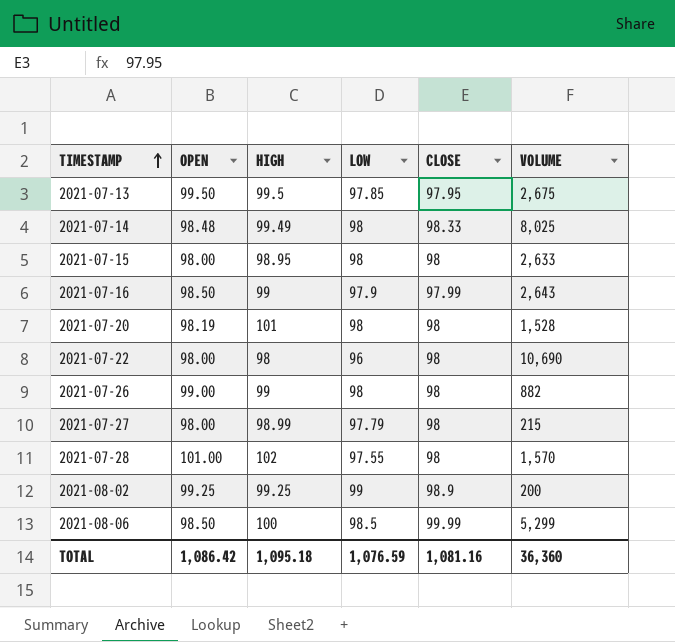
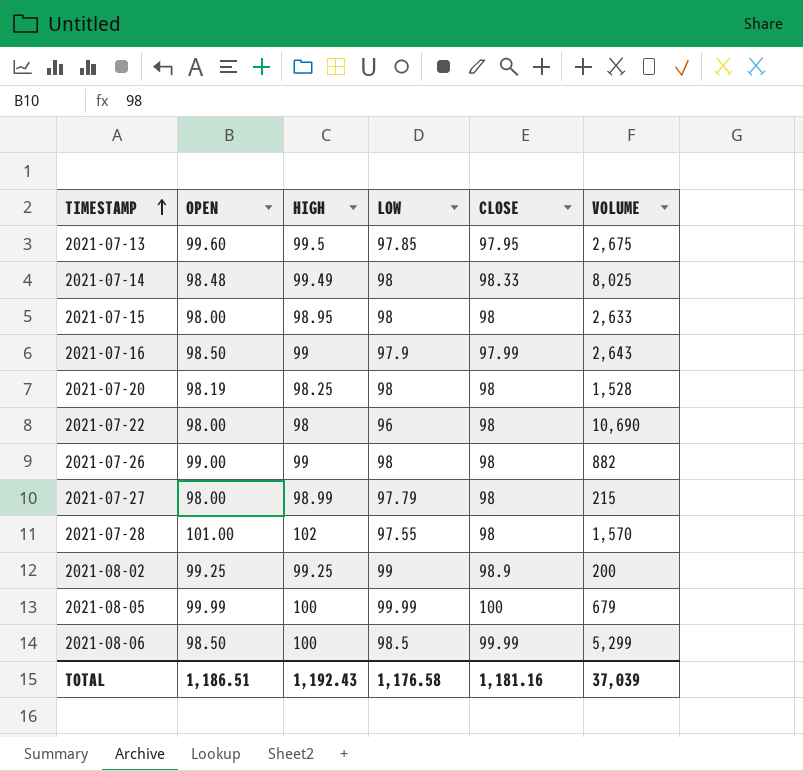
2021-07-13 | OPEN: 99.50 -> 99.60
2021-07-20 | HIGH: 101 -> 98.25
row 2021-08-05: none -> 99.99 | 100 | 99.99 | 100 | 679
TOTAL | OPEN: 1,086.42 -> 1,186.51
TOTAL | HIGH: 1,095.18 -> 1,192.43
TOTAL | LOW: 1,076.59 -> 1,176.58
TOTAL | CLOSE: 1,081.16 -> 1,181.16
TOTAL | VOLUME: 36,360 -> 37,039

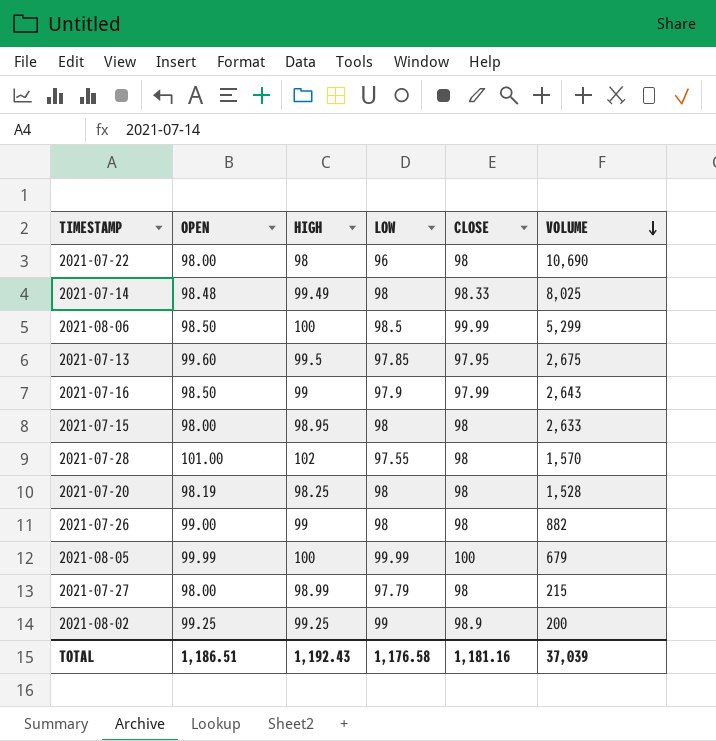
row order: TIMESTAMP ascending -> VOLUME descending

